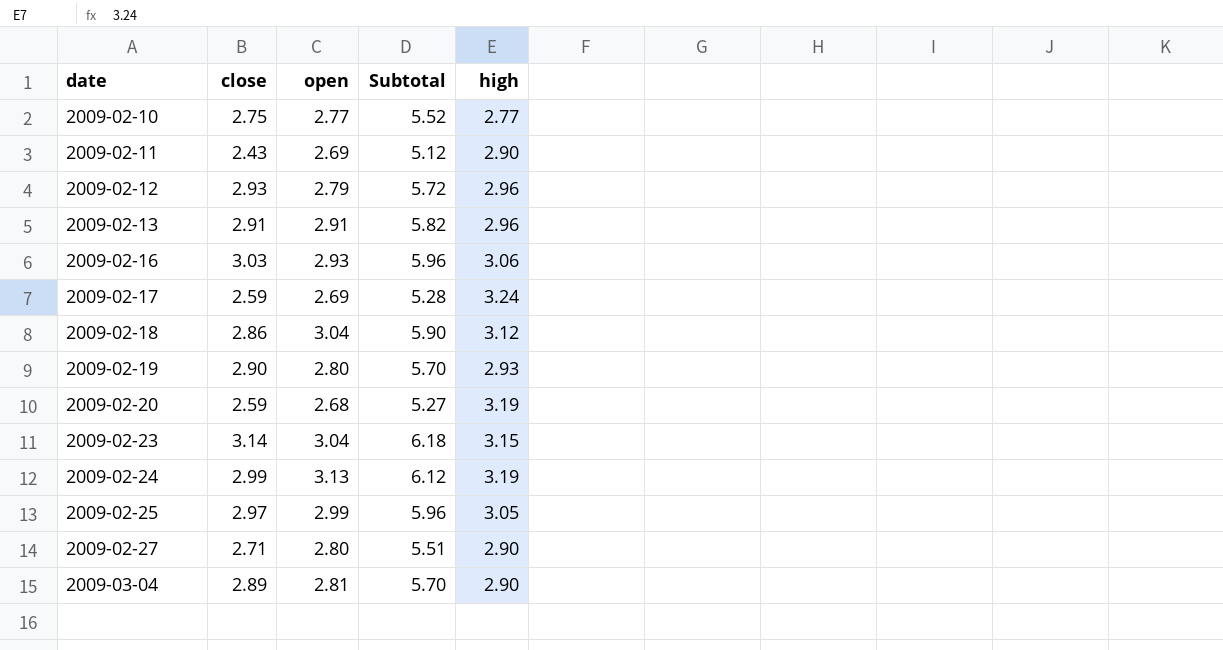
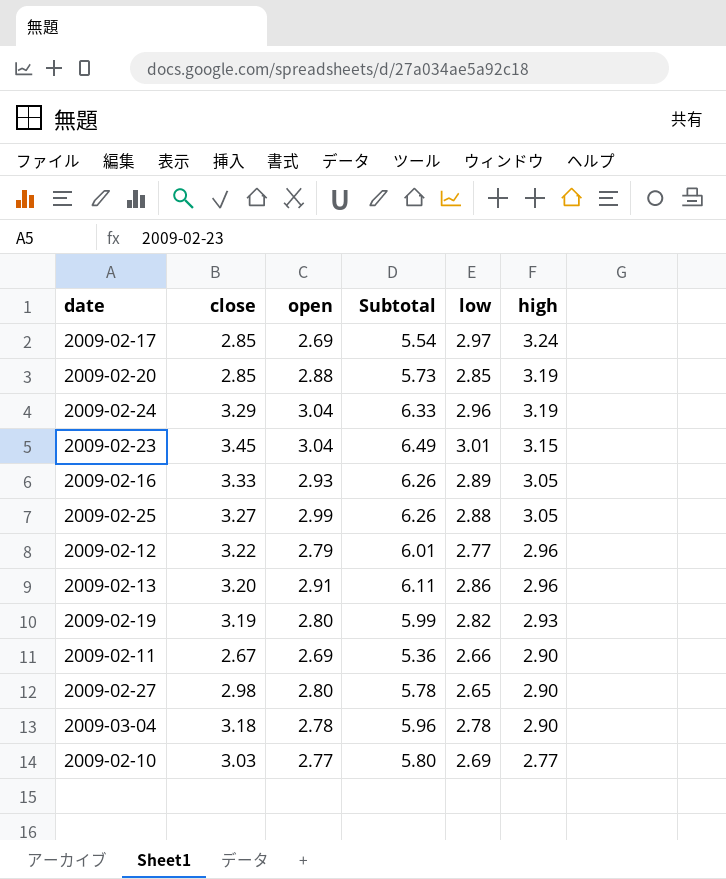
row order: date ascending -> high descending
column low | position: none -> 5
row 2009-02-18: 2.86 | 3.04 | 5.90 | 3.12 -> none
2009-02-17 | close: 2.59 -> 2.85
2009-02-17 | Subtotal: 5.28 -> 5.54
2009-02-20 | close: 2.59 -> 2.85
2009-02-20 | open: 2.68 -> 2.88
2009-02-20 | Subtotal: 5.27 -> 5.73
2009-02-24 | close: 2.99 -> 3.29
2009-02-24 | open: 3.13 -> 3.04
2009-02-24 | Subtotal: 6.12 -> 6.33
2009-02-23 | close: 3.14 -> 3.45
2009-02-23 | Subtotal: 6.18 -> 6.49
2009-02-16 | close: 3.03 -> 3.33
2009-02-16 | Subtotal: 5.96 -> 6.26
2009-02-16 | high: 3.06 -> 3.05
2009-02-25 | close: 2.97 -> 3.27
2009-02-25 | Subtotal: 5.96 -> 6.26
2009-02-12 | close: 2.93 -> 3.22
2009-02-12 | Subtotal: 5.72 -> 6.01
2009-02-13 | close: 2.91 -> 3.20
2009-02-13 | Subtotal: 5.82 -> 6.11
2009-02-19 | close: 2.90 -> 3.19
2009-02-19 | Subtotal: 5.70 -> 5.99
2009-02-11 | close: 2.43 -> 2.67
2009-02-11 | Subtotal: 5.12 -> 5.36
2009-02-27 | close: 2.71 -> 2.98
2009-02-27 | Subtotal: 5.51 -> 5.78
2009-03-04 | close: 2.89 -> 3.18
2009-03-04 | open: 2.81 -> 2.78
2009-03-04 | Subtotal: 5.70 -> 5.96
2009-02-10 | close: 2.75 -> 3.03
2009-02-10 | Subtotal: 5.52 -> 5.80

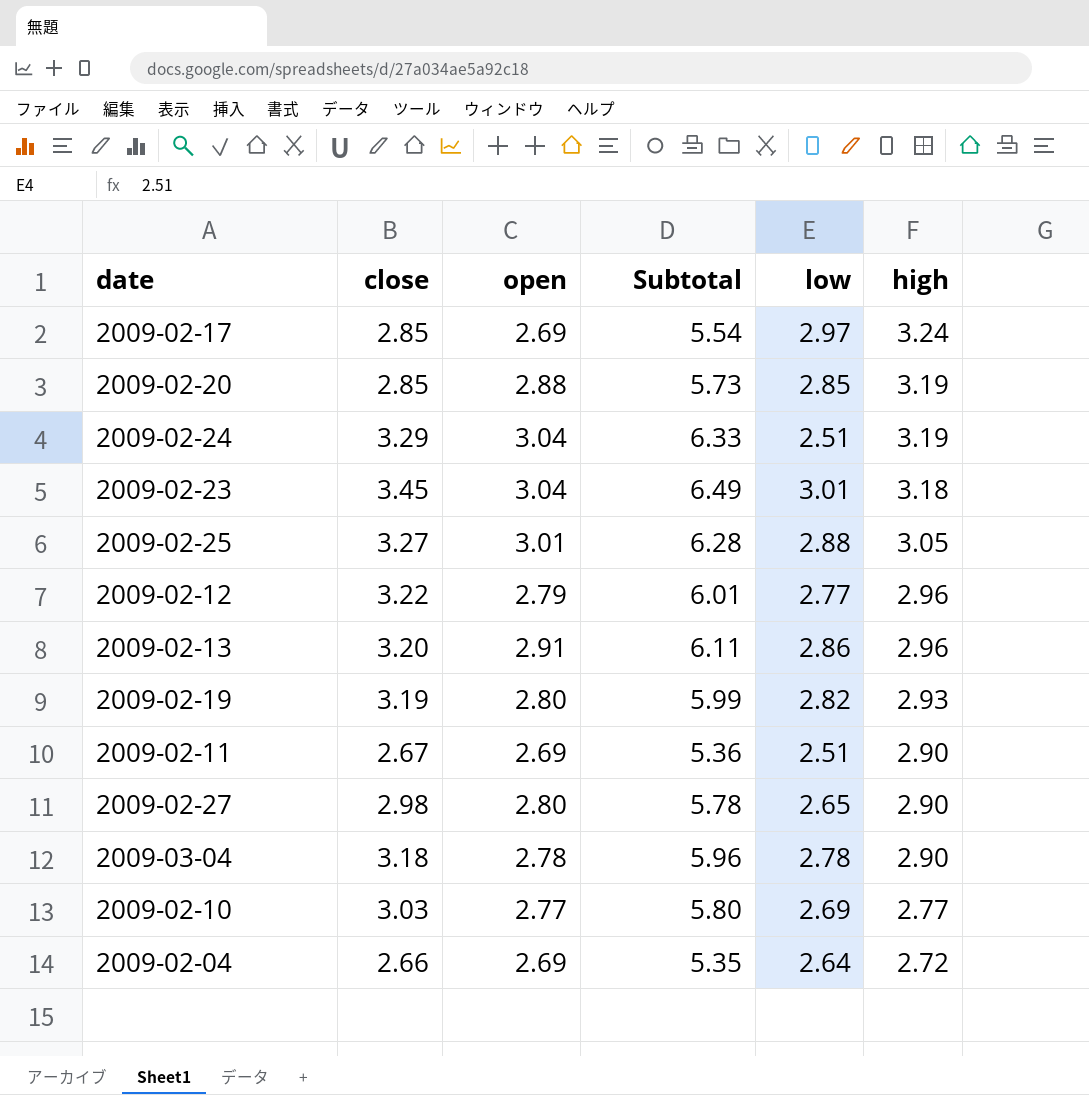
row 2009-02-16: 3.33 | 2.93 | 6.26 | 2.89 | 3.05 -> none
2009-02-24 | low: 2.96 -> 2.51
2009-02-23 | high: 3.15 -> 3.18
2009-02-25 | open: 2.99 -> 3.01
2009-02-25 | Subtotal: 6.26 -> 6.28
2009-02-11 | low: 2.66 -> 2.51
row 2009-02-04: none -> 2.66 | 2.69 | 5.35 | 2.64 | 2.72

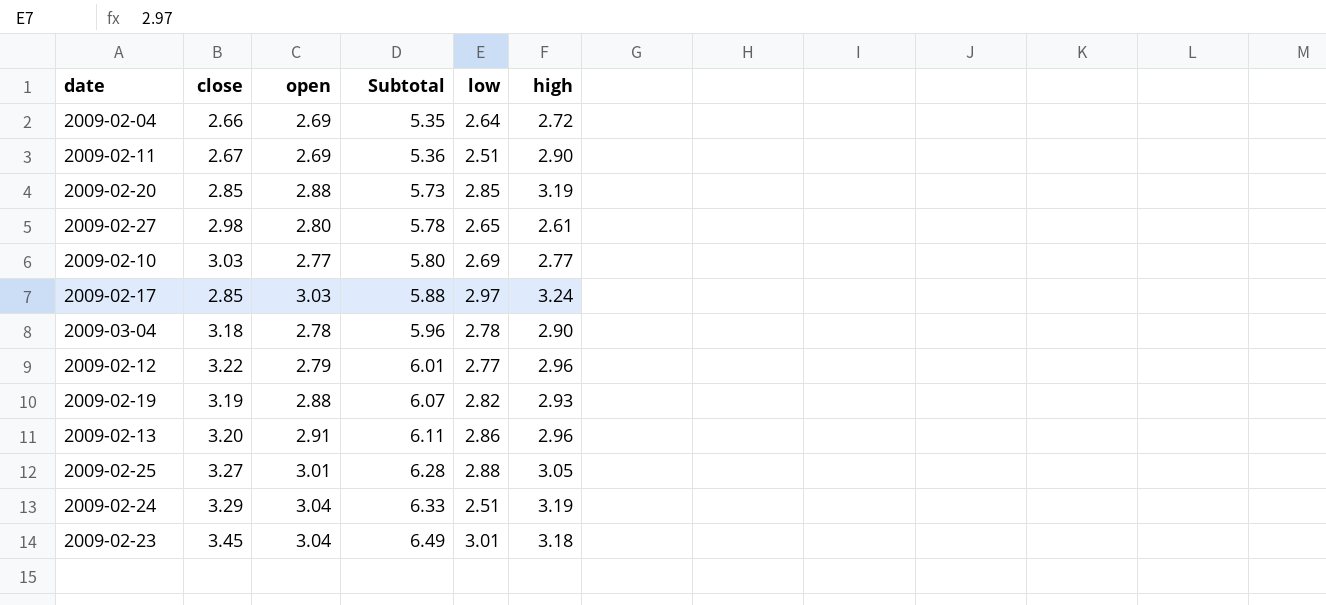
row order: high descending -> Subtotal ascending
2009-02-27 | high: 2.90 -> 2.61
2009-02-17 | open: 2.69 -> 3.03
2009-02-17 | Subtotal: 5.54 -> 5.88
2009-02-19 | open: 2.80 -> 2.88
2009-02-19 | Subtotal: 5.99 -> 6.07

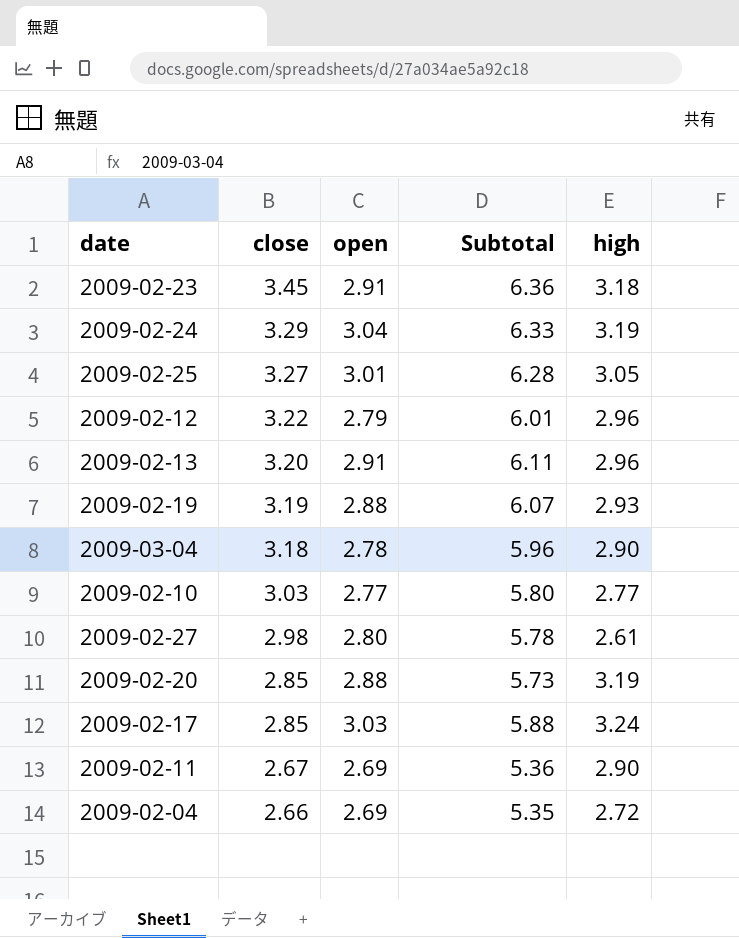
row order: Subtotal ascending -> close descending
column low | position: 5 -> none
2009-02-23 | open: 3.04 -> 2.91
2009-02-23 | Subtotal: 6.49 -> 6.36

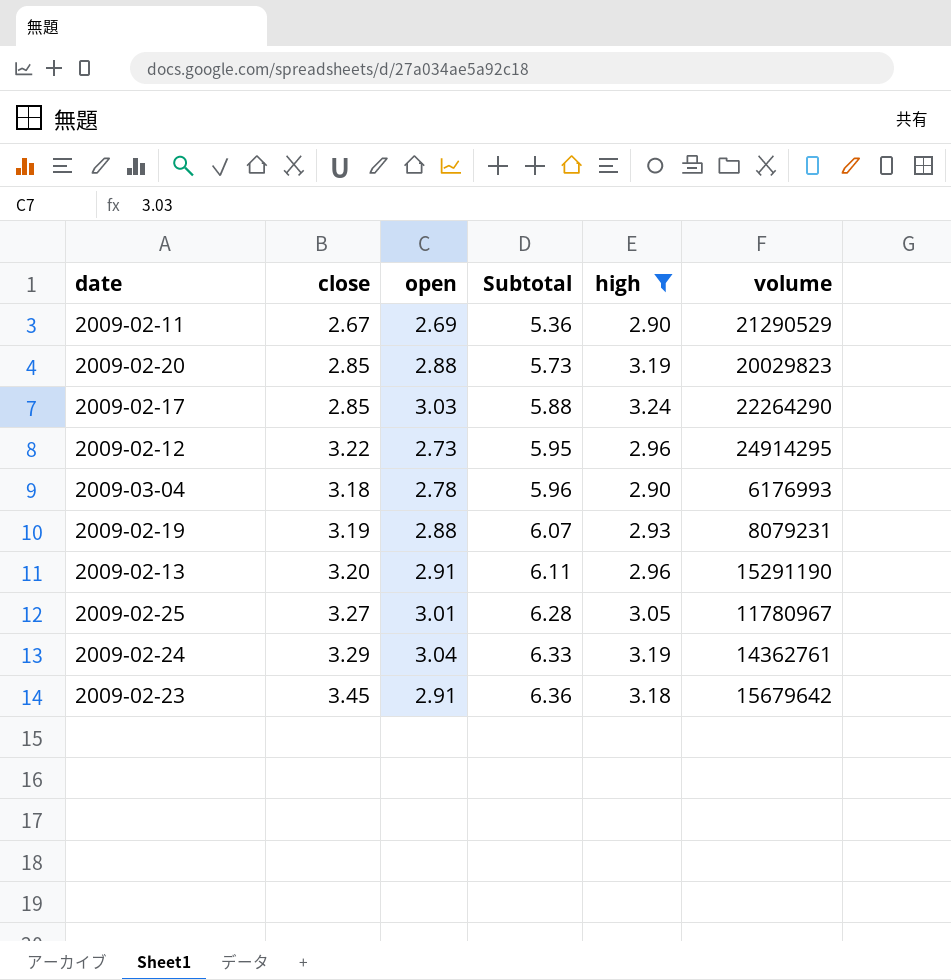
filter: none -> high >= 2.90
row order: close descending -> Subtotal ascending
column volume | position: none -> 6
2009-02-12 | open: 2.79 -> 2.73
2009-02-12 | Subtotal: 6.01 -> 5.95

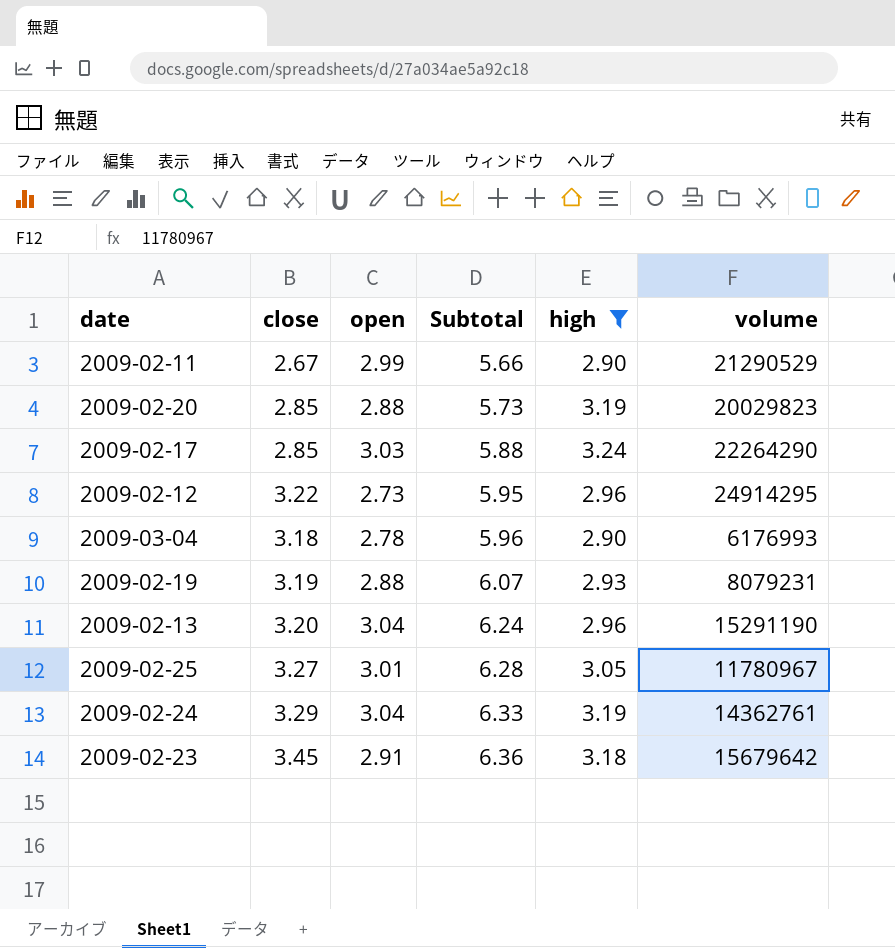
2009-02-11 | open: 2.69 -> 2.99
2009-02-11 | Subtotal: 5.36 -> 5.66
2009-02-13 | open: 2.91 -> 3.04
2009-02-13 | Subtotal: 6.11 -> 6.24

